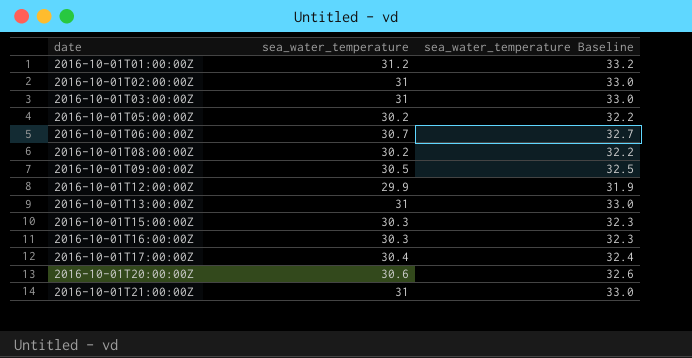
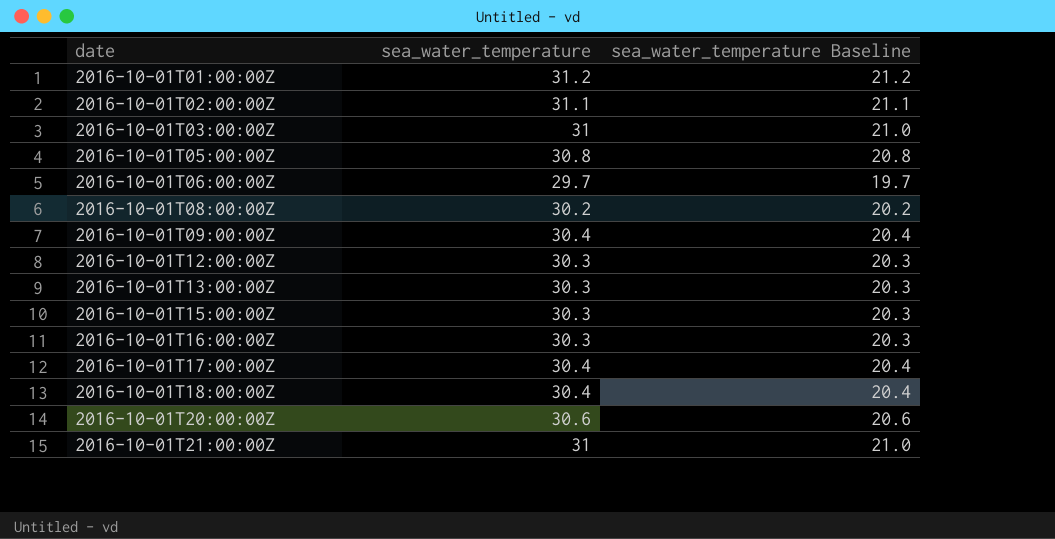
column sea_water_temperature Baseline | formula: [sea_water_temperature] + 2 -> [sea_water_temperature] - 10
2016-10-01T02:00:00Z | sea_water_temperature: 31 -> 31.1
2016-10-01T05:00:00Z | sea_water_temperature: 30.2 -> 30.8
2016-10-01T06:00:00Z | sea_water_temperature: 30.7 -> 29.7
2016-10-01T09:00:00Z | sea_water_temperature: 30.5 -> 30.4
2016-10-01T12:00:00Z | sea_water_temperature: 29.9 -> 30.3
2016-10-01T13:00:00Z | sea_water_temperature: 31 -> 30.3
row 2016-10-01T18:00:00Z: none -> 30.4 | 20.4

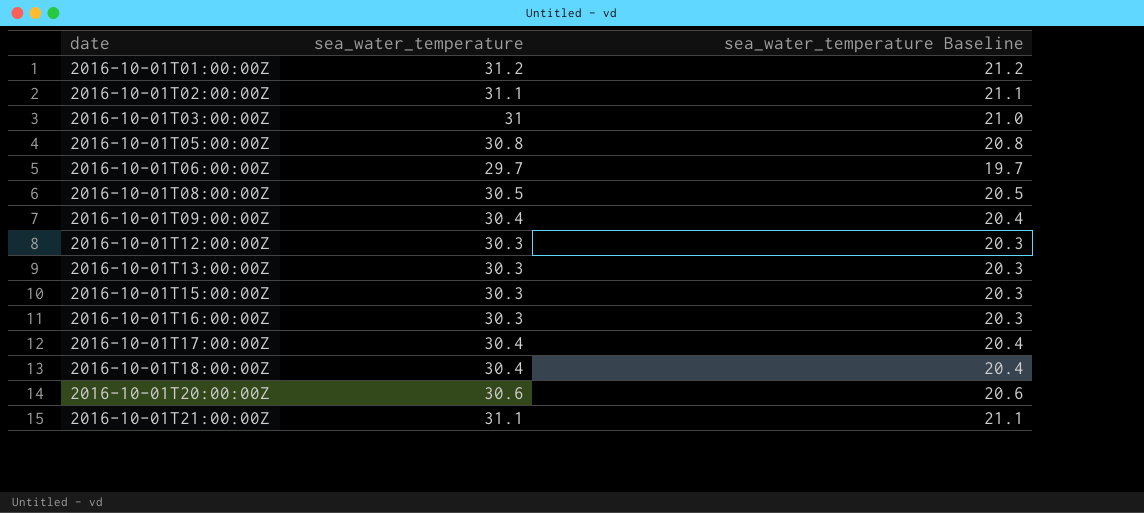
2016-10-01T08:00:00Z | sea_water_temperature: 30.2 -> 30.5
2016-10-01T08:00:00Z | sea_water_temperature Baseline: 20.2 -> 20.5
2016-10-01T21:00:00Z | sea_water_temperature: 31 -> 31.1
2016-10-01T21:00:00Z | sea_water_temperature Baseline: 21.0 -> 21.1

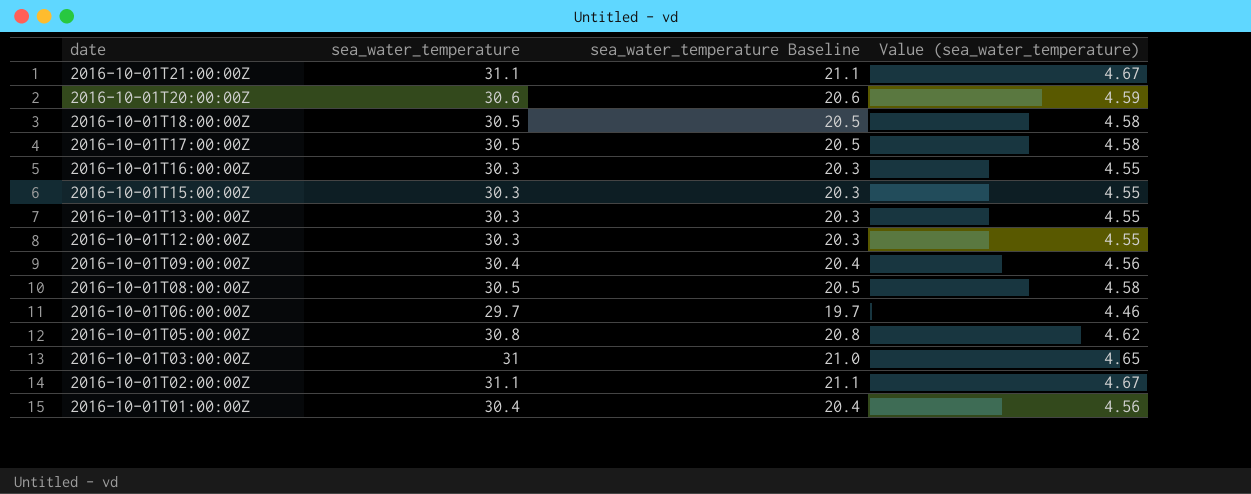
row order: date ascending -> date descending
column Value (sea_water_temperature) | formula: none -> [sea_water_temperature] * 0.15
2016-10-01T18:00:00Z | sea_water_temperature: 30.4 -> 30.5
2016-10-01T18:00:00Z | sea_water_temperature Baseline: 20.4 -> 20.5
2016-10-01T17:00:00Z | sea_water_temperature: 30.4 -> 30.5
2016-10-01T17:00:00Z | sea_water_temperature Baseline: 20.4 -> 20.5
2016-10-01T01:00:00Z | sea_water_temperature: 31.2 -> 30.4
2016-10-01T01:00:00Z | sea_water_temperature Baseline: 21.2 -> 20.4

